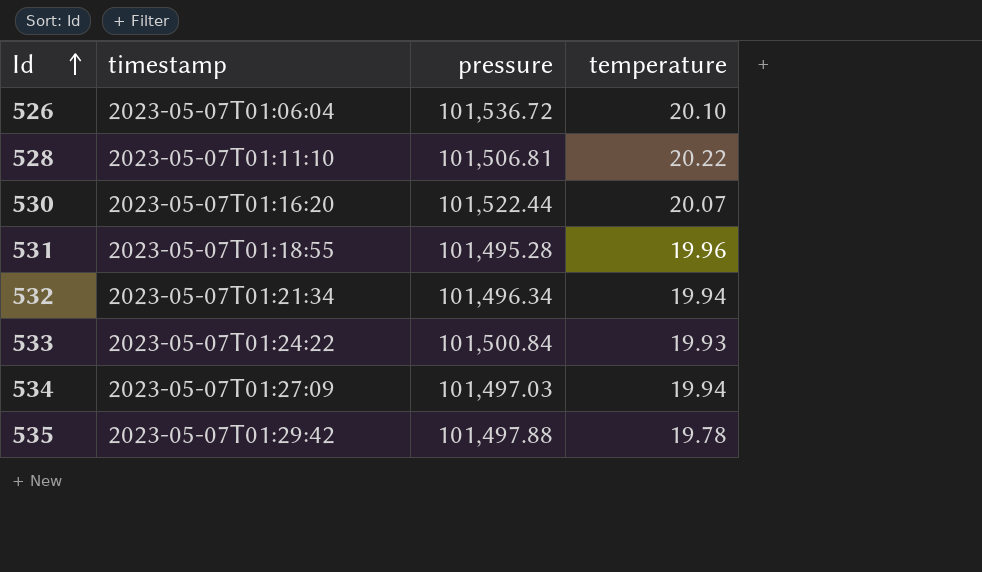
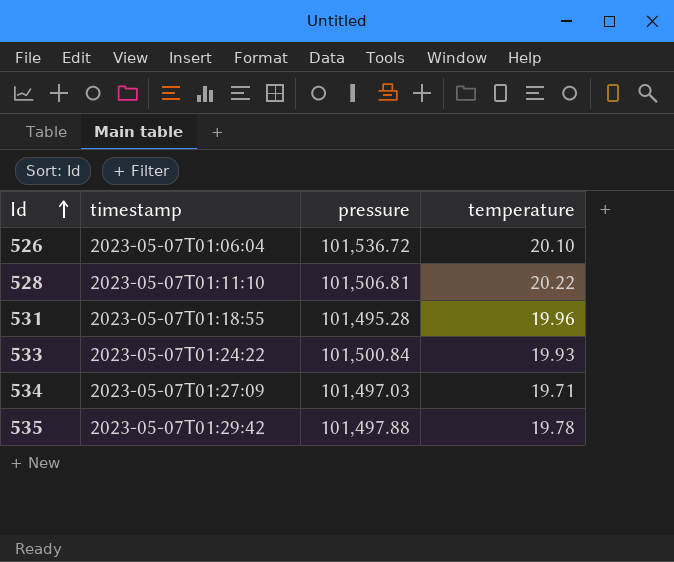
row 530: 2023-05-07T01:16:20 | 101,522.44 | 20.07 -> none
row 532: 2023-05-07T01:21:34 | 101,496.34 | 19.94 -> none
534 | temperature: 19.94 -> 19.71

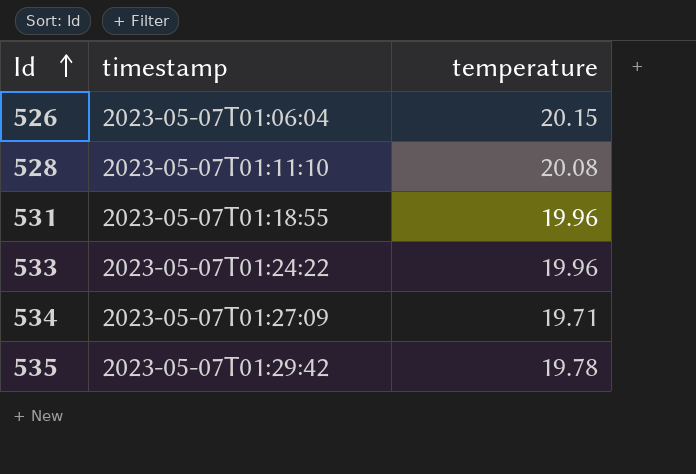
column pressure | position: 3 -> none
526 | temperature: 20.10 -> 20.15
528 | temperature: 20.22 -> 20.08
533 | temperature: 19.93 -> 19.96

